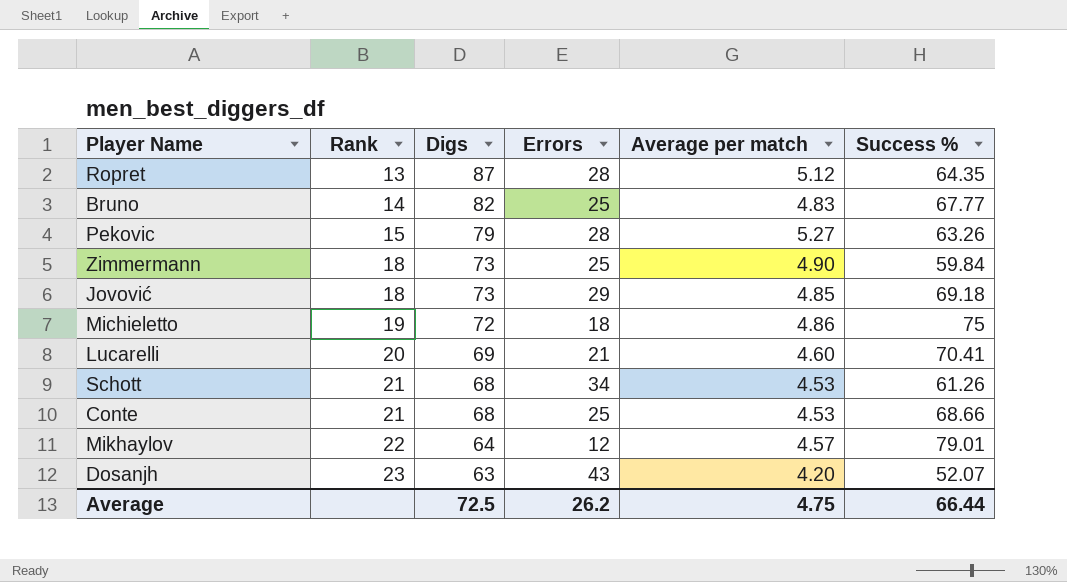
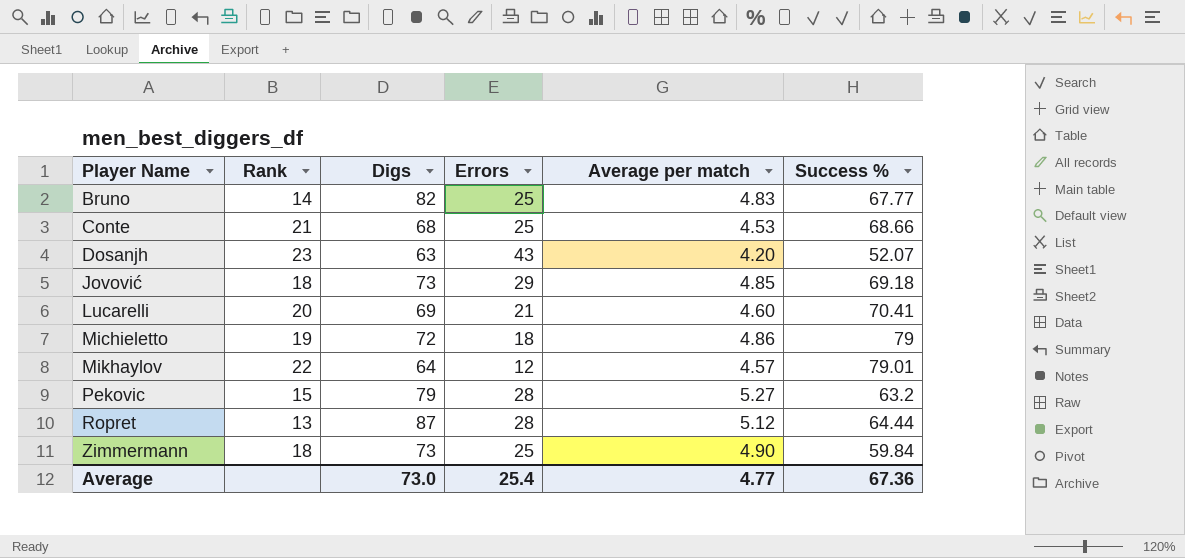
row order: Rank ascending -> Player Name ascending
row Schott: 21 | 68 | 34 | 4.53 | 61.26 -> none
Michieletto | Success %: 75 -> 79
Pekovic | Success %: 63.26 -> 63.2
Ropret | Success %: 64.35 -> 64.44
Average | Digs: 72.5 -> 73.0
Average | Errors: 26.2 -> 25.4
Average | Average per match: 4.75 -> 4.77
Average | Success %: 66.44 -> 67.36

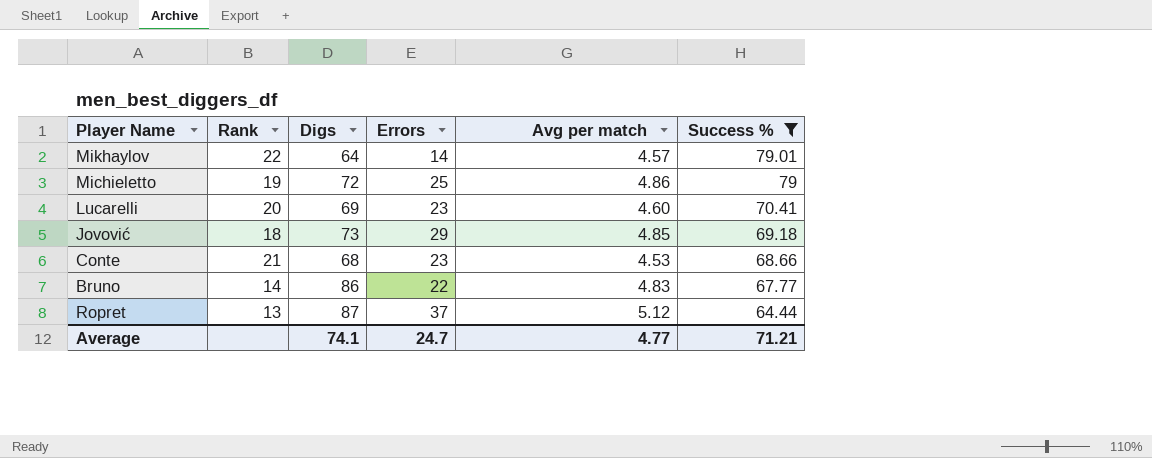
filter: none -> Success % >= 64.44
row order: Player Name ascending -> Success % descending
column name: Average per match -> Avg per match
Mikhaylov | Errors: 12 -> 14
Michieletto | Errors: 18 -> 25
Lucarelli | Errors: 21 -> 23
Conte | Errors: 25 -> 23
Bruno | Digs: 82 -> 86
Bruno | Errors: 25 -> 22
Ropret | Errors: 28 -> 37
Average | Digs: 73.0 -> 74.1
Average | Errors: 25.4 -> 24.7
Average | Success %: 67.36 -> 71.21

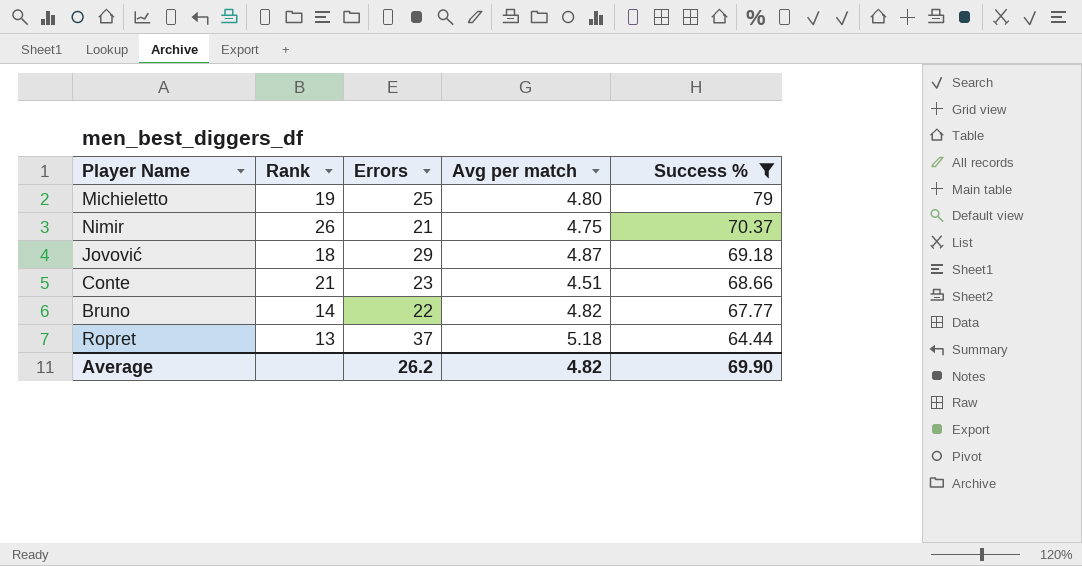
column Digs | position: 3 -> none
row Mikhaylov: 22 | 64 | 14 | 4.57 | 79.01 -> none
row Lucarelli: 20 | 69 | 23 | 4.60 | 70.41 -> none
Michieletto | Avg per match: 4.86 -> 4.80
row Nimir: none -> 26 | 21 | 4.75 | 70.37
Jovović | Avg per match: 4.85 -> 4.87
Conte | Avg per match: 4.53 -> 4.51
Bruno | Avg per match: 4.83 -> 4.82
Ropret | Avg per match: 5.12 -> 5.18
Average | Errors: 24.7 -> 26.2
Average | Avg per match: 4.77 -> 4.82
Average | Success %: 71.21 -> 69.90

